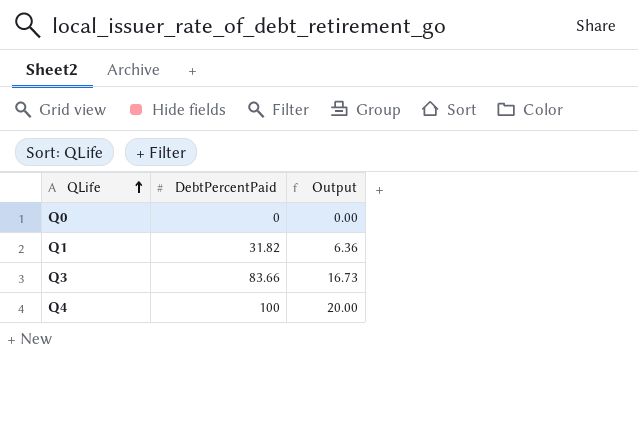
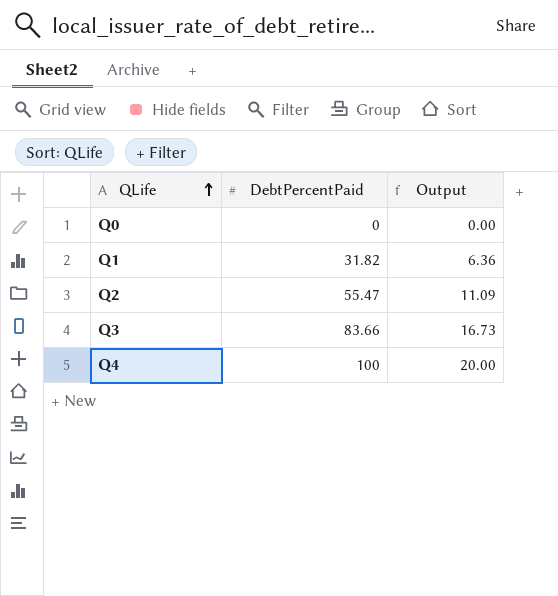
row Q2: none -> 55.47 | 11.09

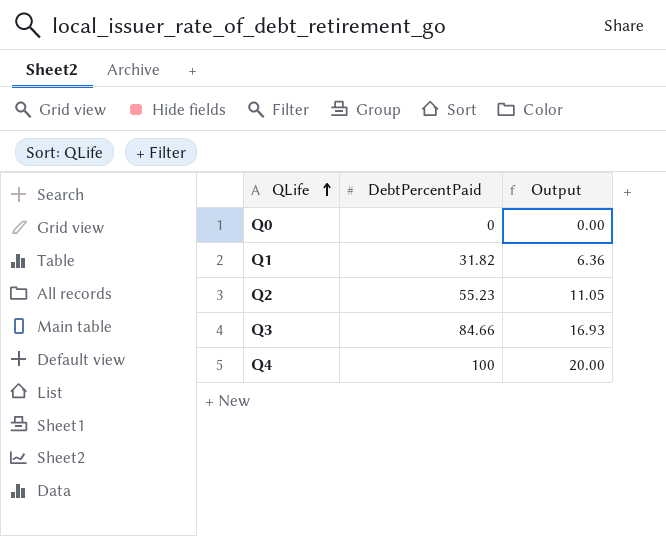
Q2 | DebtPercentPaid: 55.47 -> 55.23
Q2 | Output: 11.09 -> 11.05
Q3 | DebtPercentPaid: 83.66 -> 84.66
Q3 | Output: 16.73 -> 16.93

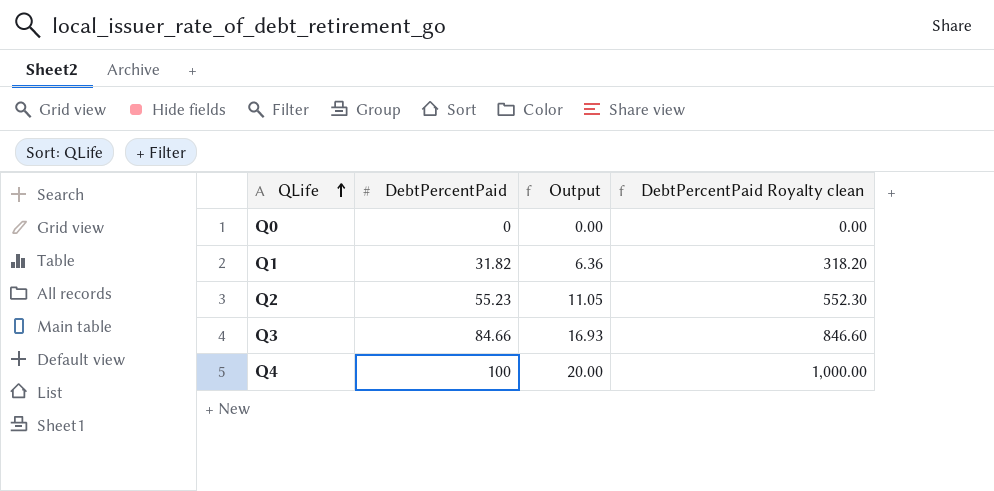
column DebtPercentPaid Royalty clean | formula: none -> [DebtPercentPaid] * 10

